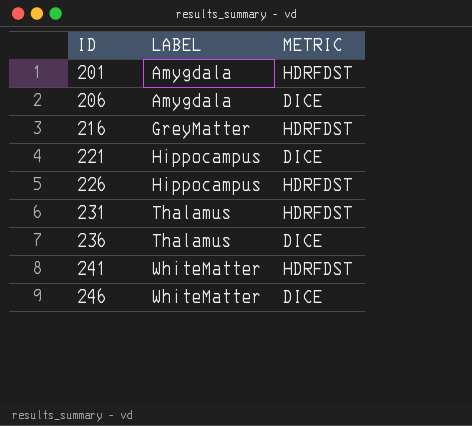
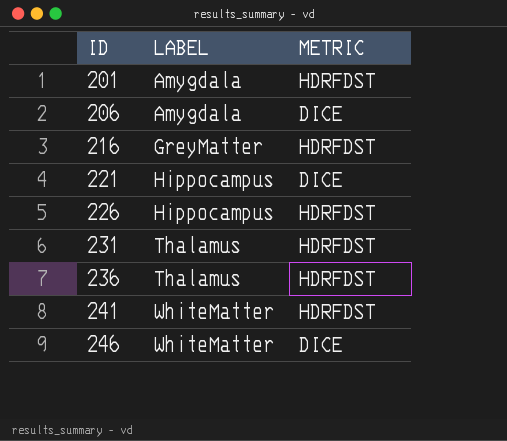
236 | METRIC: DICE -> HDRFDST

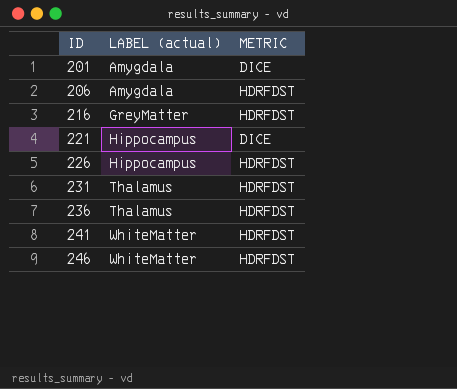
column name: LABEL -> LABEL (actual)
201 | METRIC: HDRFDST -> DICE
206 | METRIC: DICE -> HDRFDST
246 | METRIC: DICE -> HDRFDST

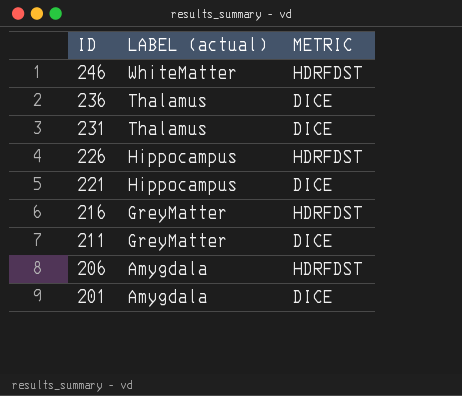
row order: ID ascending -> ID descending
row 241: WhiteMatter | HDRFDST -> none
236 | METRIC: HDRFDST -> DICE
231 | METRIC: HDRFDST -> DICE
row 211: none -> GreyMatter | DICE

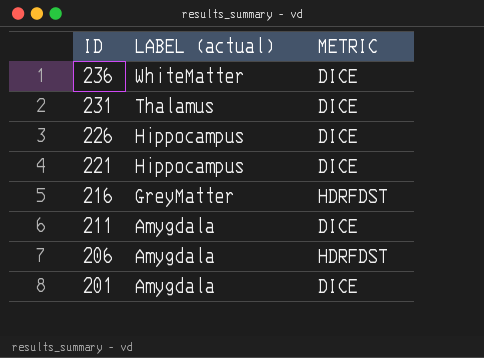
row 246: WhiteMatter | HDRFDST -> none
236 | LABEL (actual): Thalamus -> WhiteMatter
226 | METRIC: HDRFDST -> DICE
211 | LABEL (actual): GreyMatter -> Amygdala

